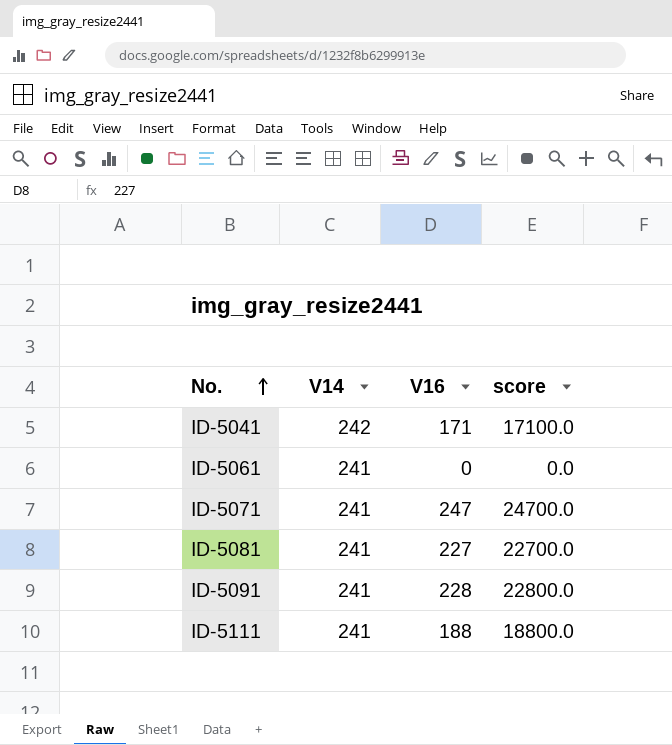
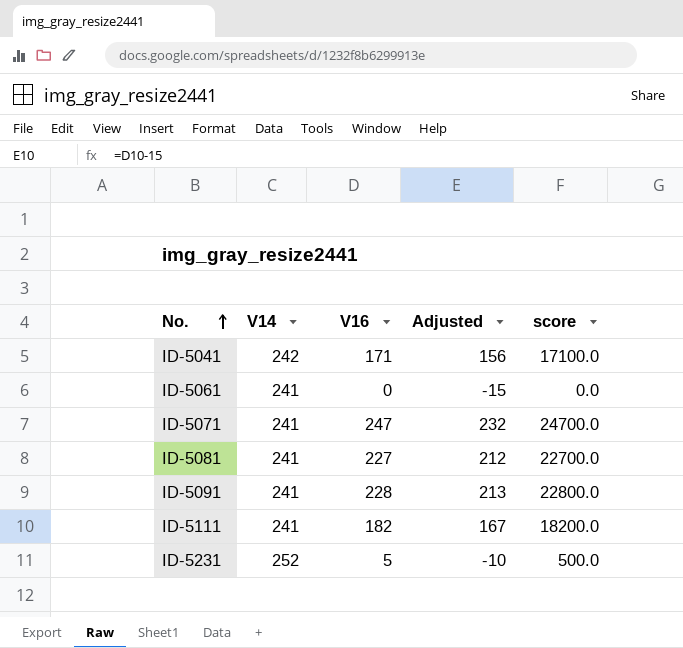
column Adjusted | formula: none -> [V16] - 15
ID-5111 | V16: 188 -> 182
ID-5111 | score: 18800.0 -> 18200.0
row ID-5231: none -> 252 | 5 | -10 | 500.0

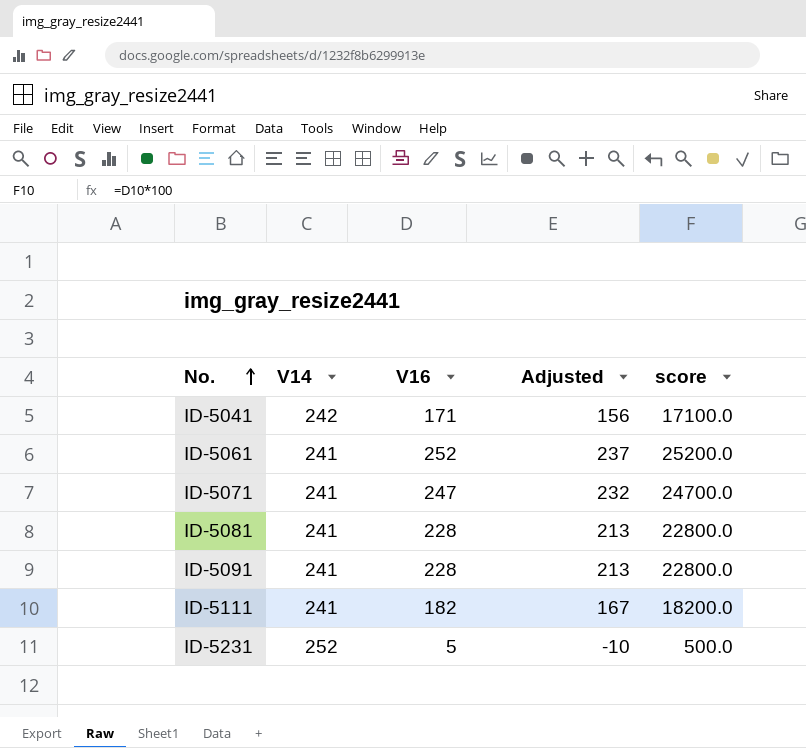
ID-5061 | V16: 0 -> 252
ID-5061 | Adjusted: -15 -> 237
ID-5061 | score: 0.0 -> 25200.0
ID-5081 | V16: 227 -> 228
ID-5081 | Adjusted: 212 -> 213
ID-5081 | score: 22700.0 -> 22800.0

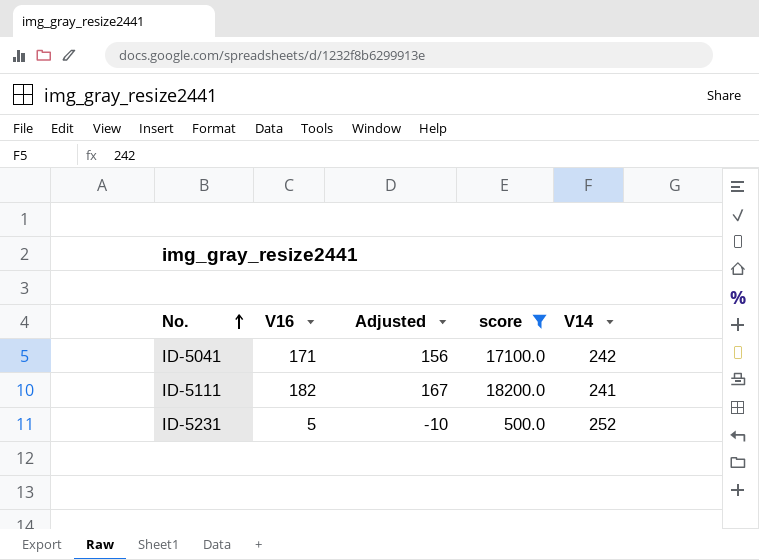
filter: none -> score <= 18200.0
column V14 | position: 2 -> 5

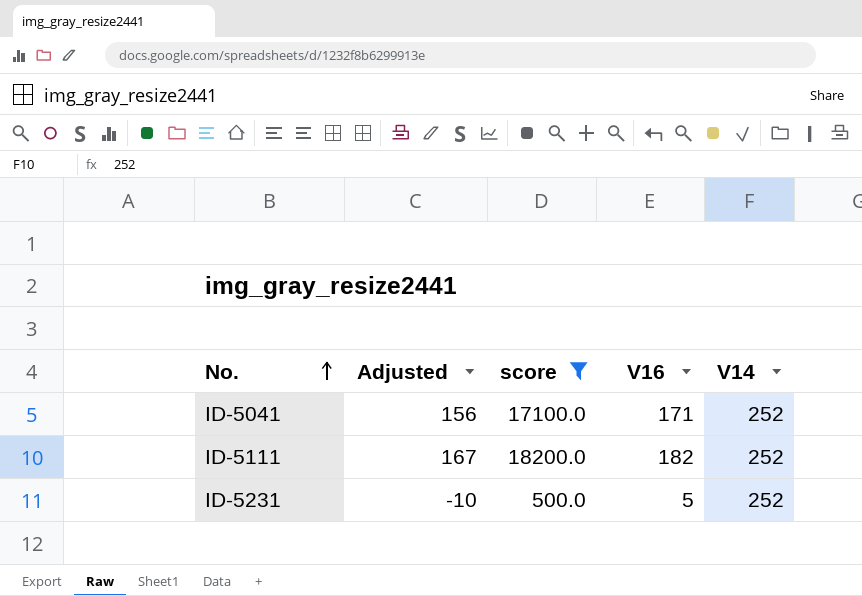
column V16 | position: 2 -> 4
ID-5041 | V14: 242 -> 252
ID-5111 | V14: 241 -> 252

